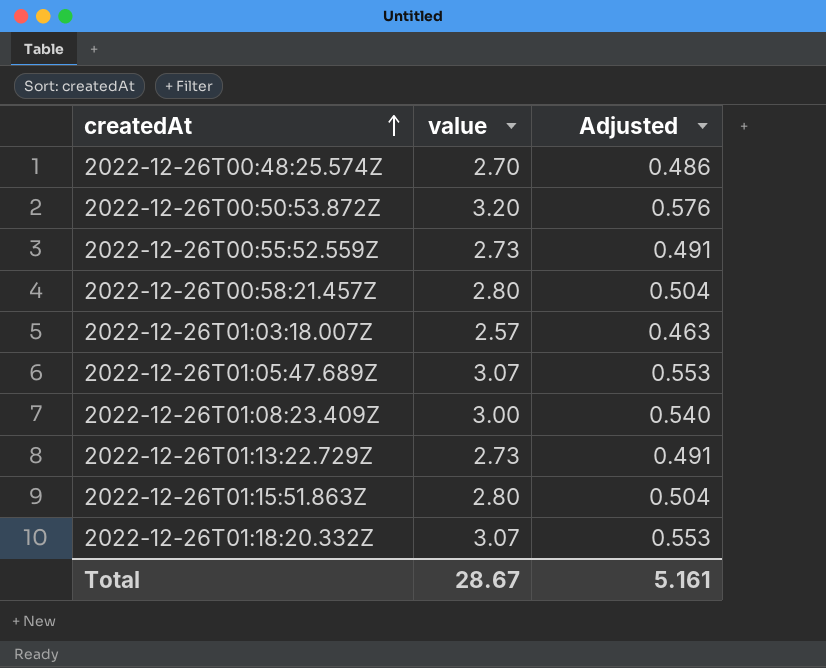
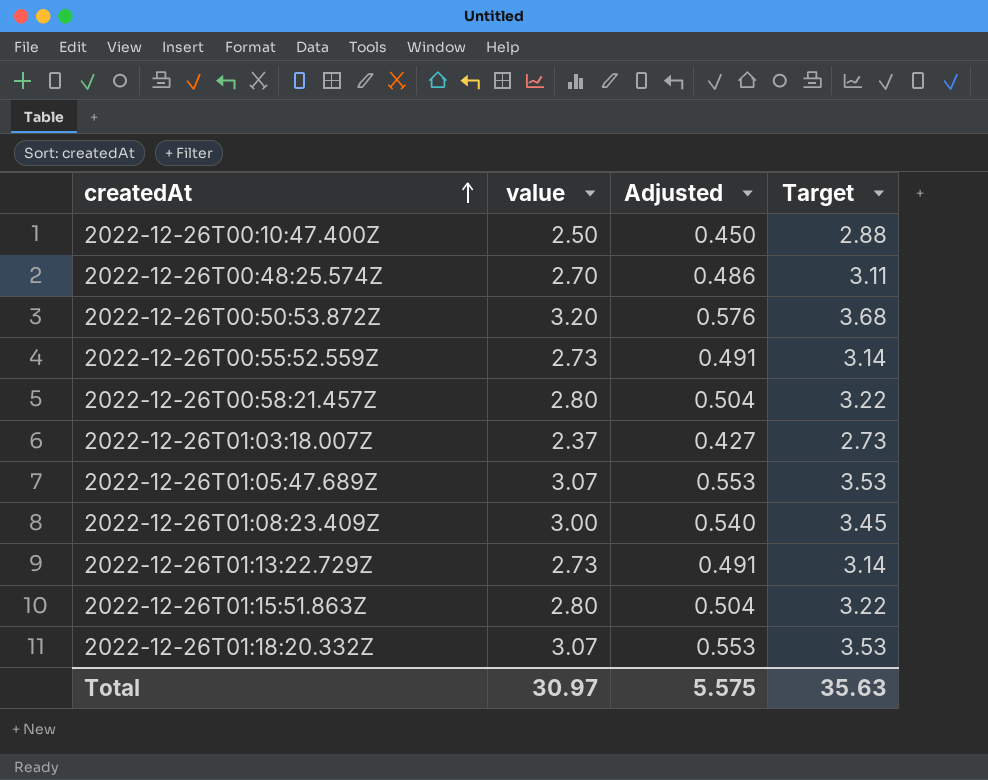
column Target | formula: none -> [value] * 1.15
row 2022-12-26T00:10:47.400Z: none -> 2.50 | 0.450 | 2.88
2022-12-26T01:03:18.007Z | value: 2.57 -> 2.37
2022-12-26T01:03:18.007Z | Adjusted: 0.463 -> 0.427
Total | value: 28.67 -> 30.97
Total | Adjusted: 5.161 -> 5.575

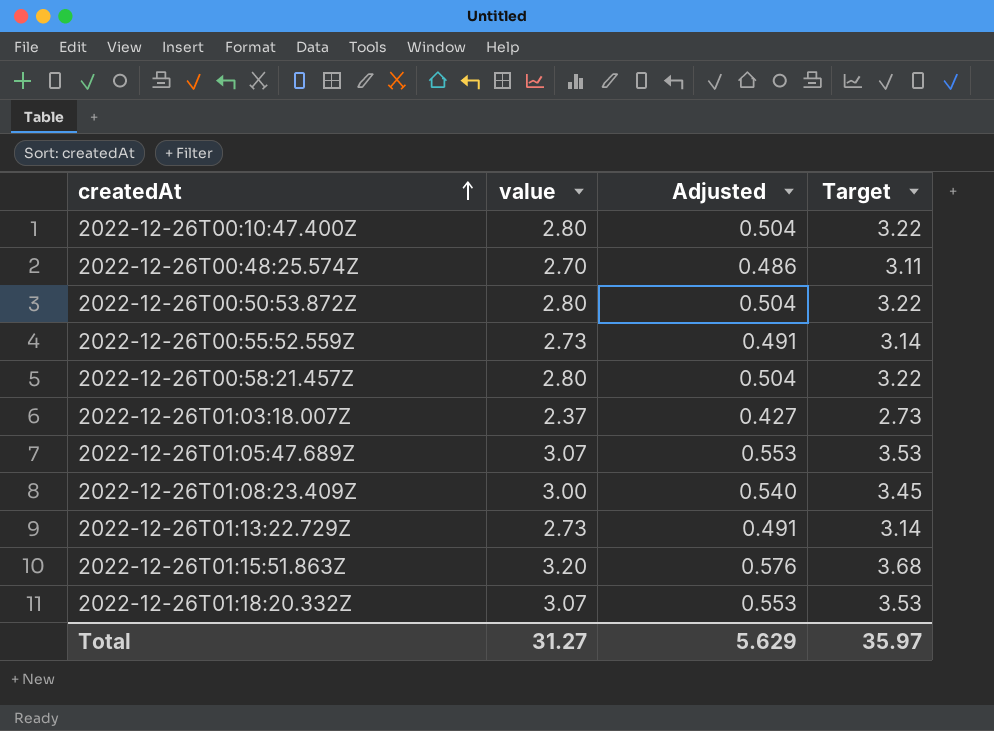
2022-12-26T00:10:47.400Z | value: 2.50 -> 2.80
2022-12-26T00:10:47.400Z | Adjusted: 0.450 -> 0.504
2022-12-26T00:10:47.400Z | Target: 2.88 -> 3.22
2022-12-26T00:50:53.872Z | value: 3.20 -> 2.80
2022-12-26T00:50:53.872Z | Adjusted: 0.576 -> 0.504
2022-12-26T00:50:53.872Z | Target: 3.68 -> 3.22
2022-12-26T01:15:51.863Z | value: 2.80 -> 3.20
2022-12-26T01:15:51.863Z | Adjusted: 0.504 -> 0.576
2022-12-26T01:15:51.863Z | Target: 3.22 -> 3.68
Total | value: 30.97 -> 31.27
Total | Adjusted: 5.575 -> 5.629
Total | Target: 35.63 -> 35.97

